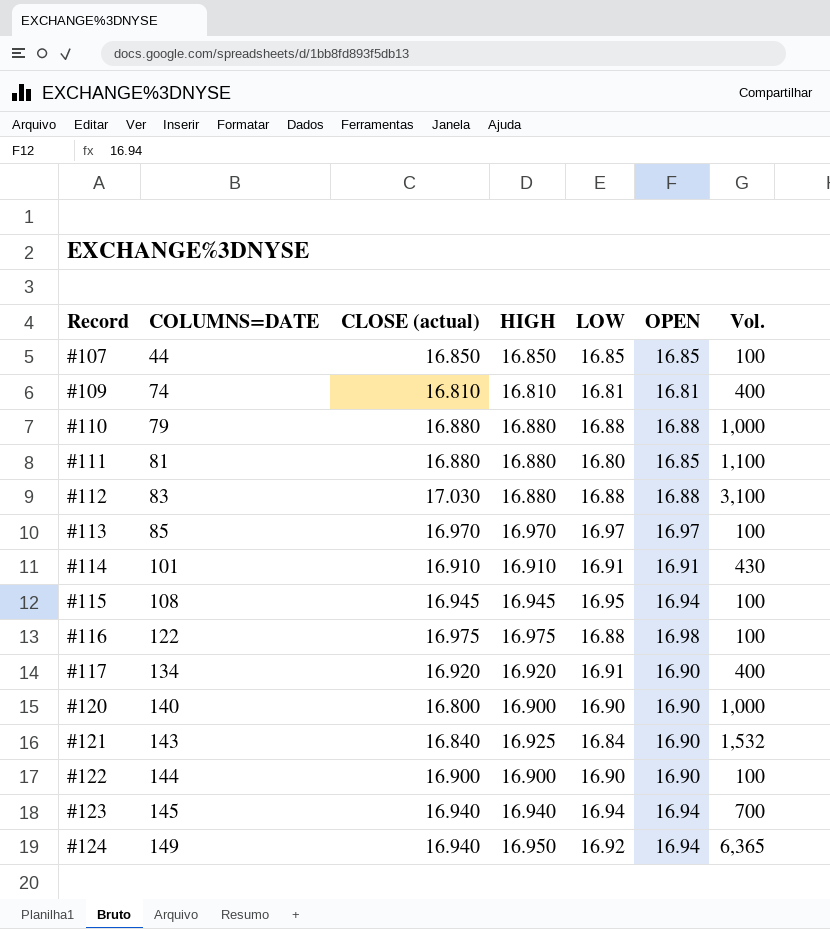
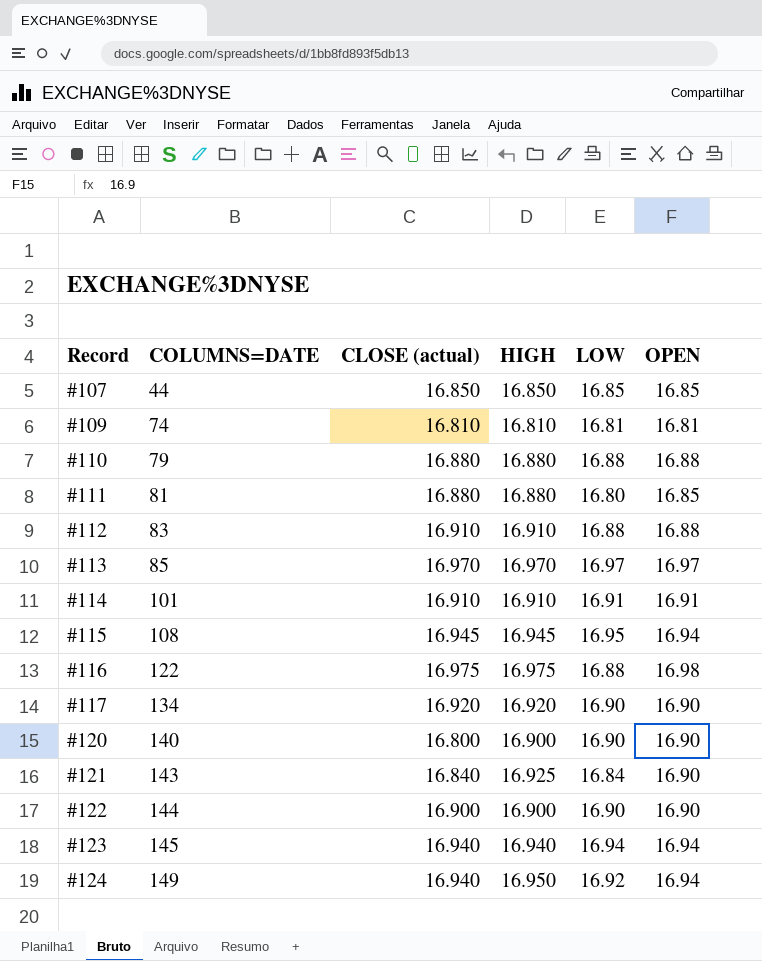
column Vol. | position: 7 -> none
#112 | CLOSE (actual): 17.030 -> 16.910
#112 | HIGH: 16.880 -> 16.910
#117 | LOW: 16.91 -> 16.90

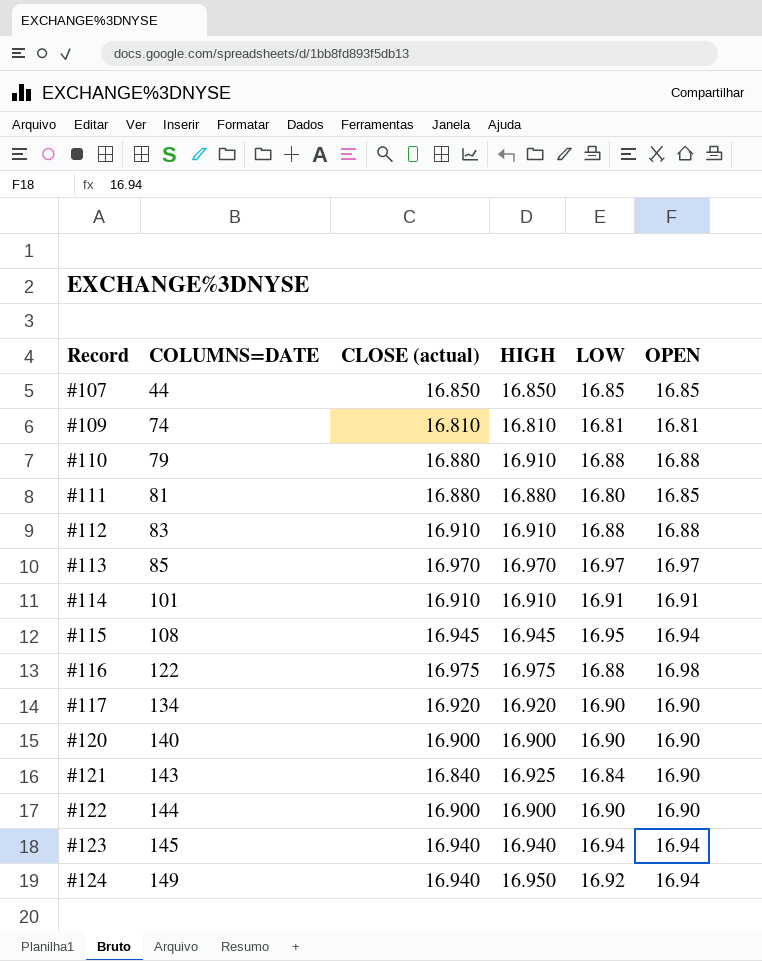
#110 | HIGH: 16.880 -> 16.910
#120 | CLOSE (actual): 16.800 -> 16.900

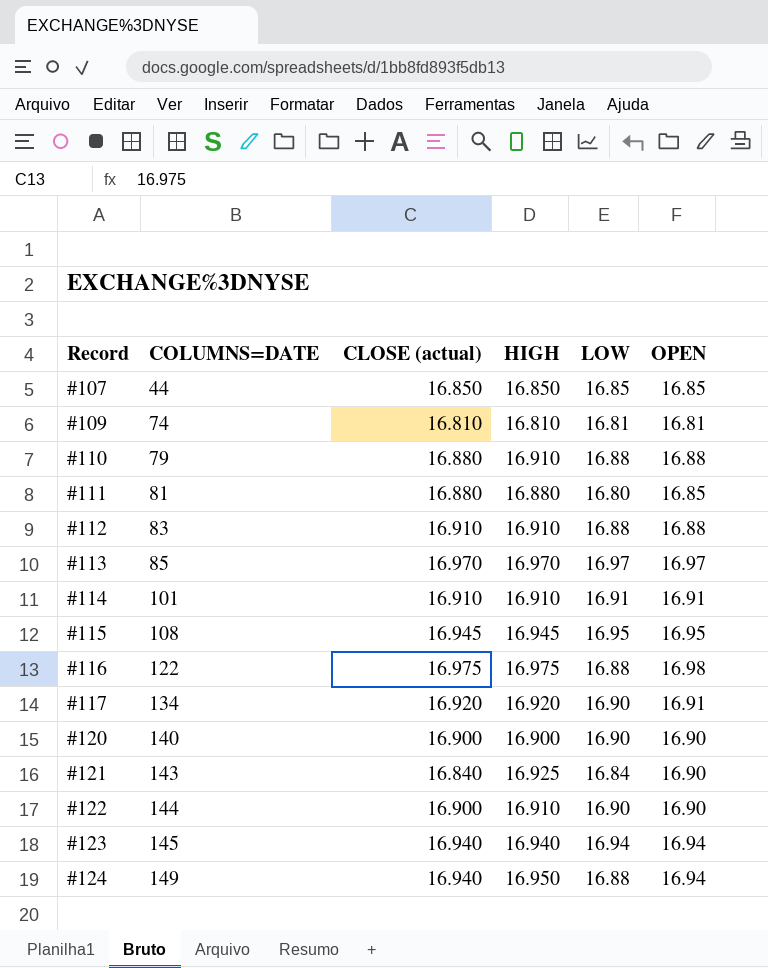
#115 | OPEN: 16.94 -> 16.95
#117 | OPEN: 16.90 -> 16.91
#122 | HIGH: 16.900 -> 16.910
#124 | LOW: 16.92 -> 16.88

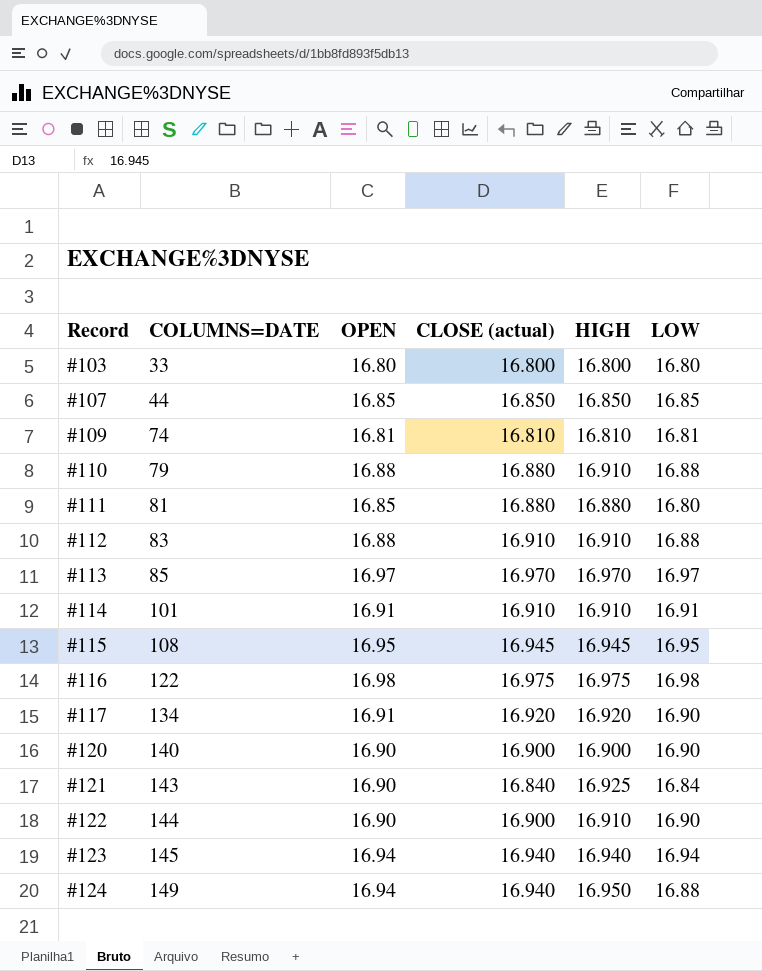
column OPEN | position: 6 -> 3
row #103: none -> 33 | 16.80 | 16.800 | 16.800 | 16.80
#116 | LOW: 16.88 -> 16.98

